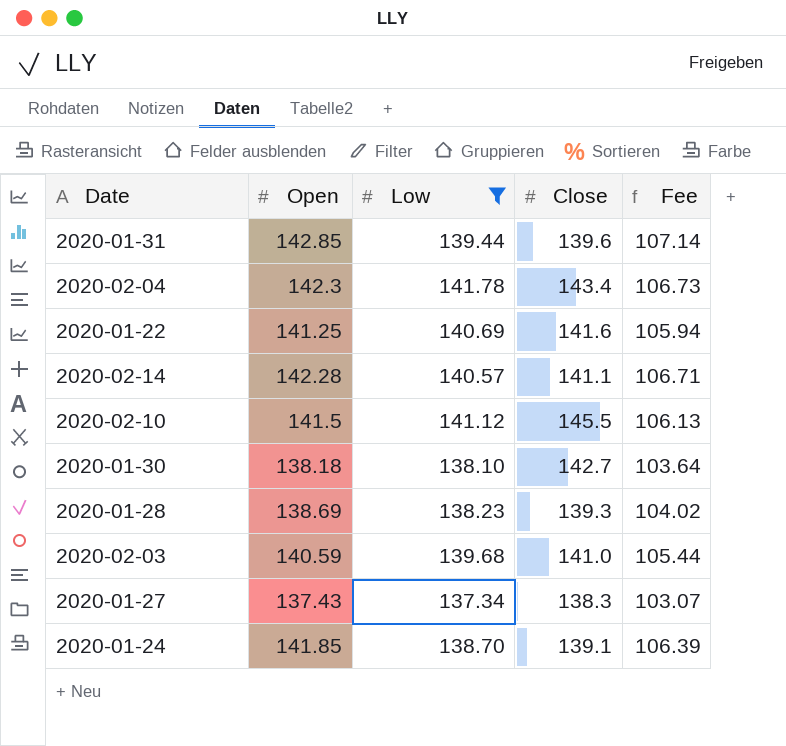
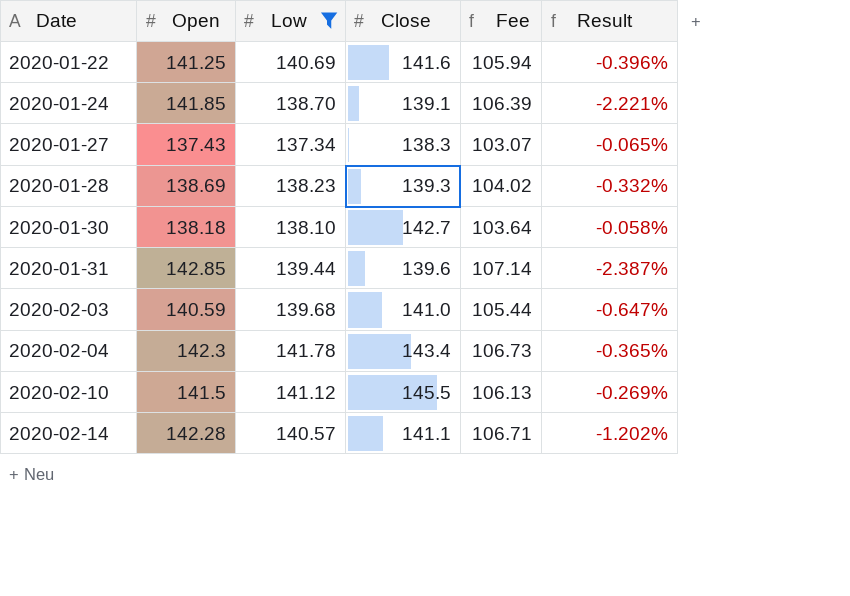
row order: none -> Date ascending
column Result | formula: none -> ([Low] - [Open]) / [Open]

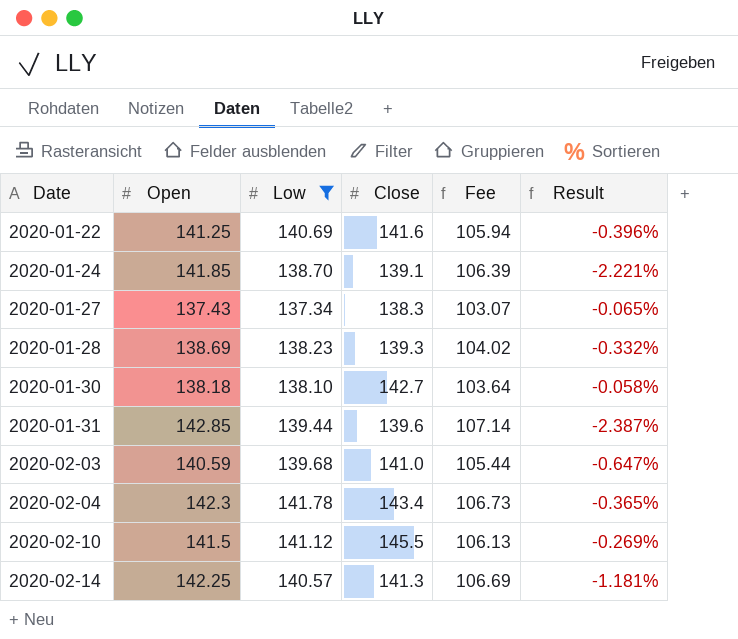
2020-02-14 | Open: 142.28 -> 142.25
2020-02-14 | Close: 141.1 -> 141.3
2020-02-14 | Fee: 106.71 -> 106.69
2020-02-14 | Result: -1.202% -> -1.181%

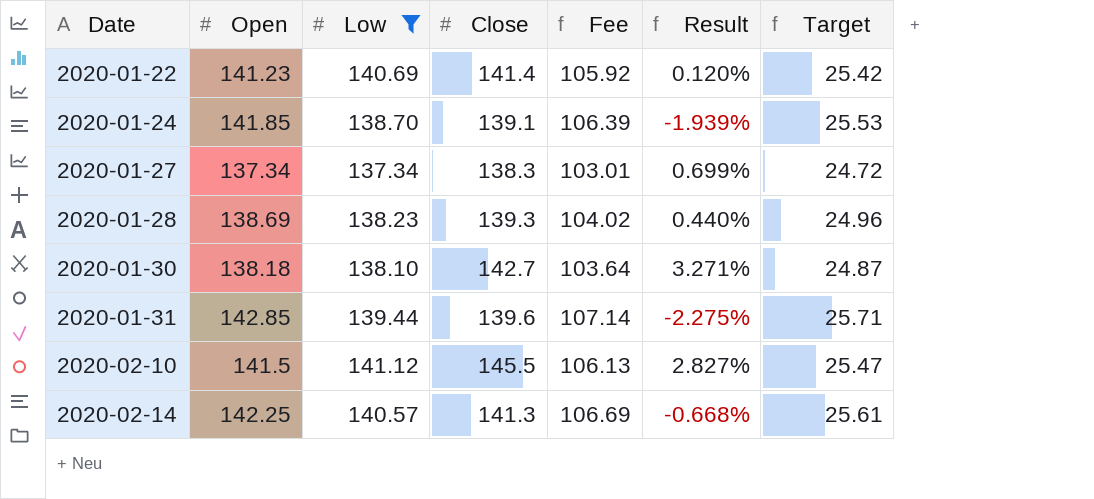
column Result | formula: ([Low] - [Open]) / [Open] -> ([Close] - [Open]) / [Open]
column Target | formula: none -> [Open] * 0.18
row 2020-02-03: 140.59 | 139.68 | 141.0 | 105.44 | -0.647% -> none
row 2020-02-04: 142.3 | 141.78 | 143.4 | 106.73 | -0.365% -> none
2020-01-22 | Open: 141.25 -> 141.23
2020-01-22 | Close: 141.6 -> 141.4
2020-01-22 | Fee: 105.94 -> 105.92
2020-01-27 | Open: 137.43 -> 137.34
2020-01-27 | Fee: 103.07 -> 103.01

